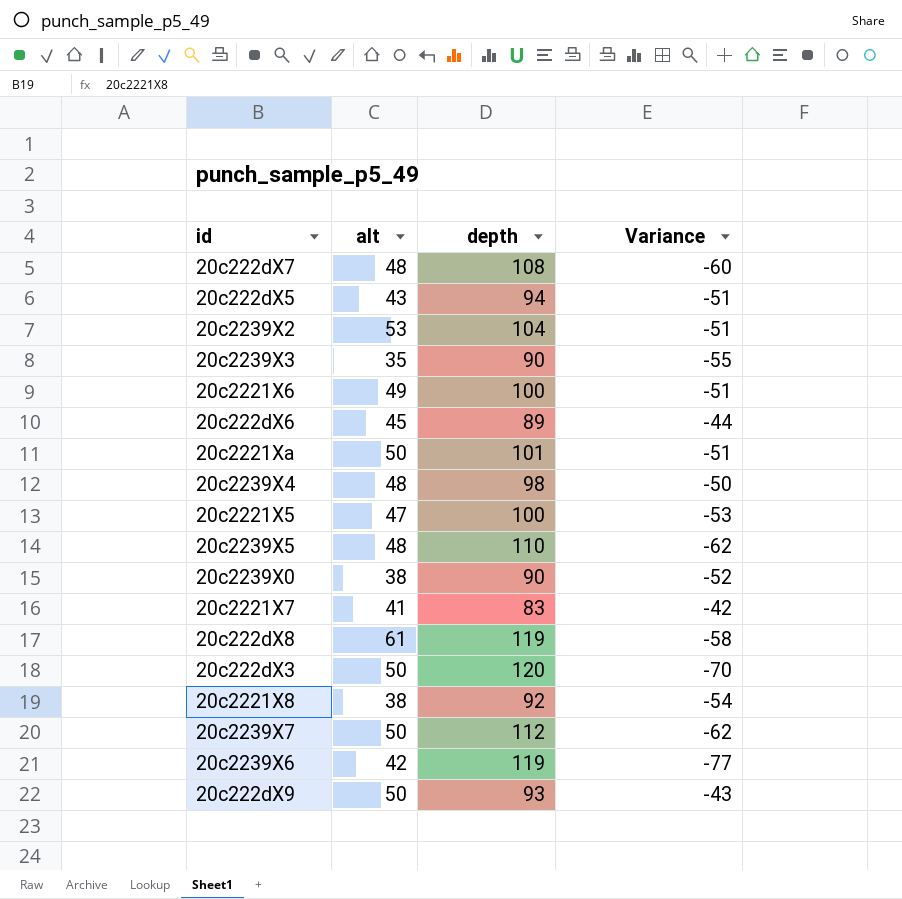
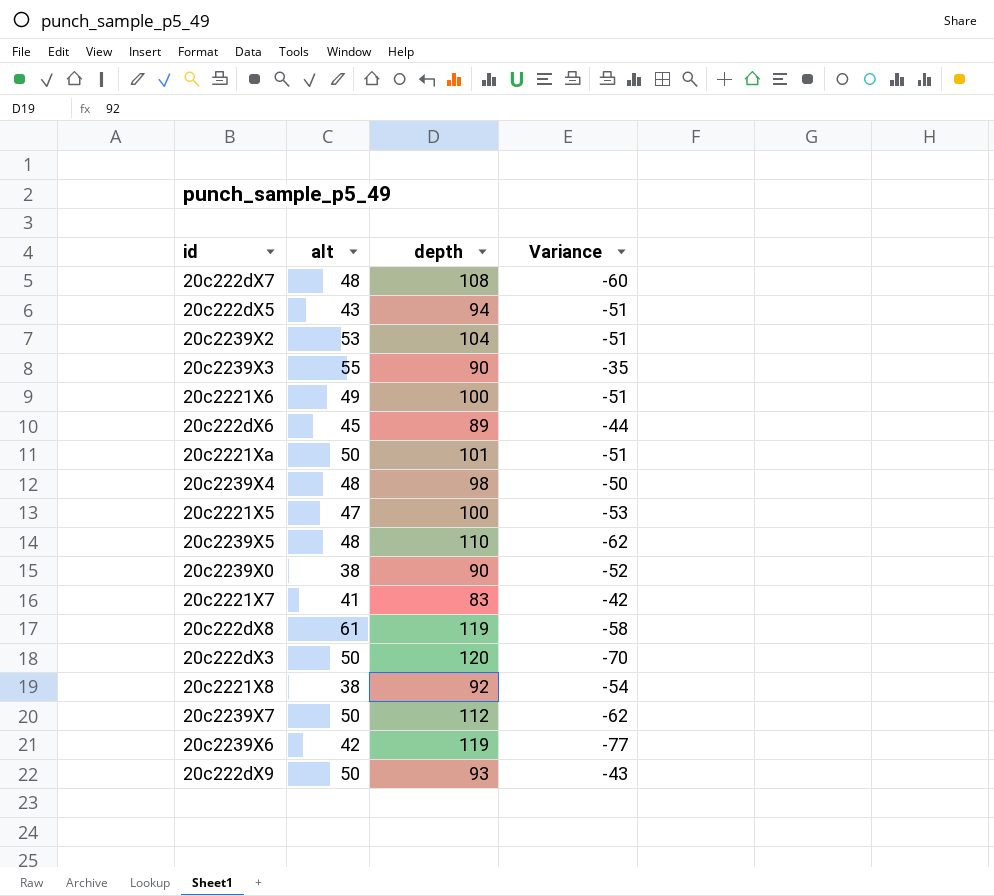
20c2239X3 | alt: 35 -> 55
20c2239X3 | Variance: -55 -> -35

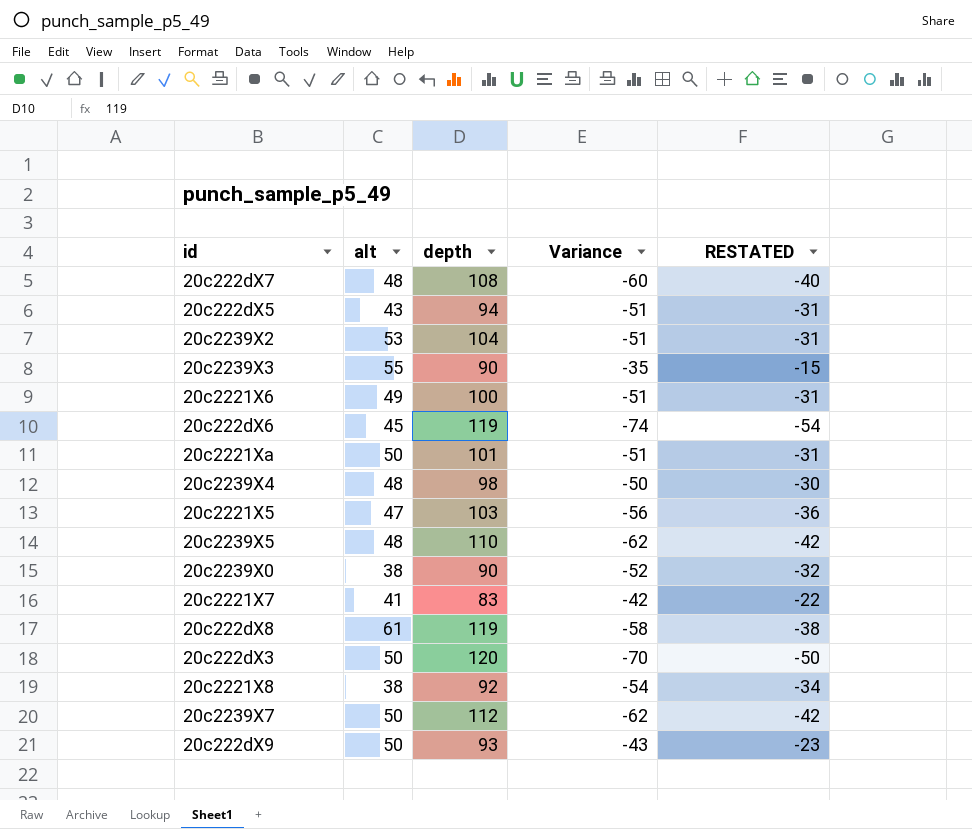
column RESTATED | formula: none -> [Variance] + 20
row 20c2239X6: 42 | 119 | -77 -> none
20c222dX6 | depth: 89 -> 119
20c222dX6 | Variance: -44 -> -74
20c2221X5 | depth: 100 -> 103
20c2221X5 | Variance: -53 -> -56

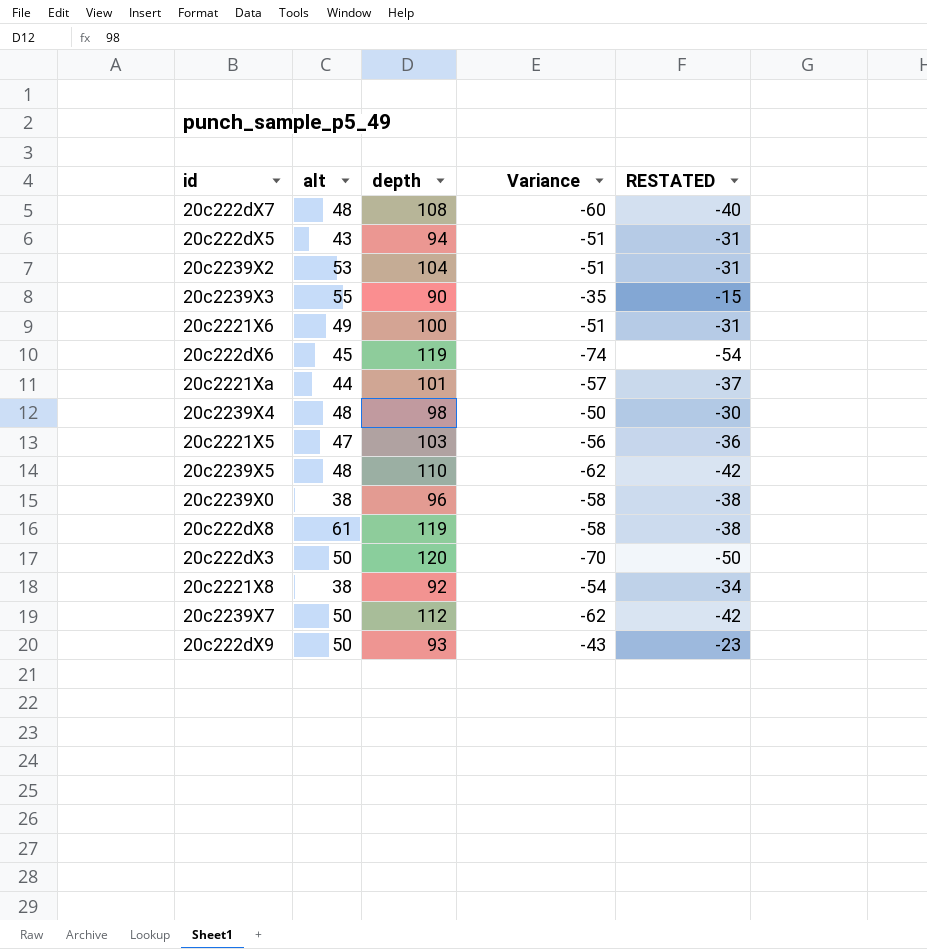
row 20c2221X7: 41 | 83 | -42 | -22 -> none
20c2221Xa | alt: 50 -> 44
20c2221Xa | Variance: -51 -> -57
20c2221Xa | RESTATED: -31 -> -37
20c2239X0 | depth: 90 -> 96
20c2239X0 | Variance: -52 -> -58
20c2239X0 | RESTATED: -32 -> -38

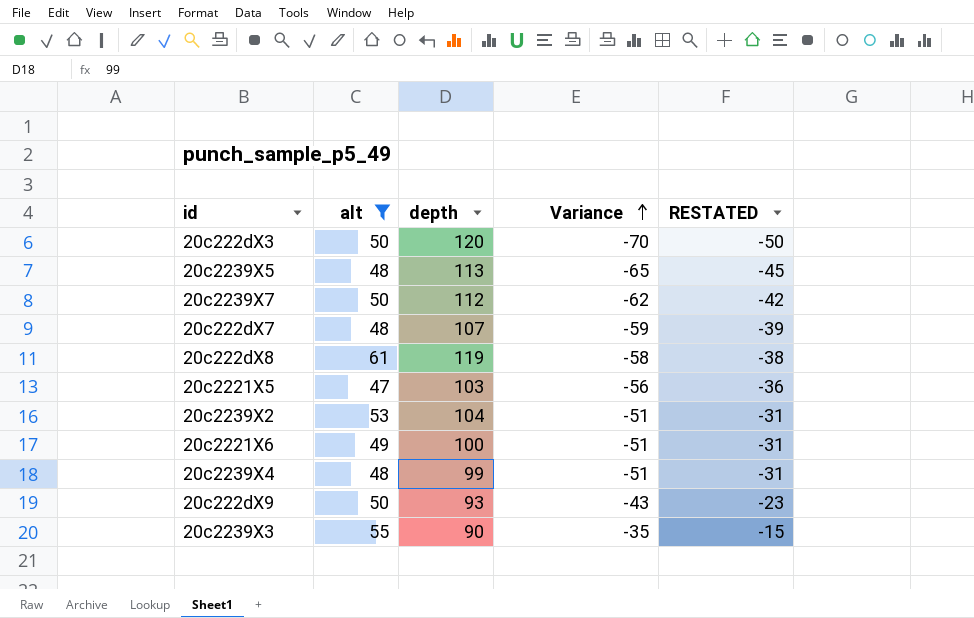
filter: none -> alt >= 47
row order: none -> Variance ascending
20c2239X5 | depth: 110 -> 113
20c2239X5 | Variance: -62 -> -65
20c2239X5 | RESTATED: -42 -> -45
20c222dX7 | depth: 108 -> 107
20c222dX7 | Variance: -60 -> -59
20c222dX7 | RESTATED: -40 -> -39
20c2239X4 | depth: 98 -> 99
20c2239X4 | Variance: -50 -> -51
20c2239X4 | RESTATED: -30 -> -31

